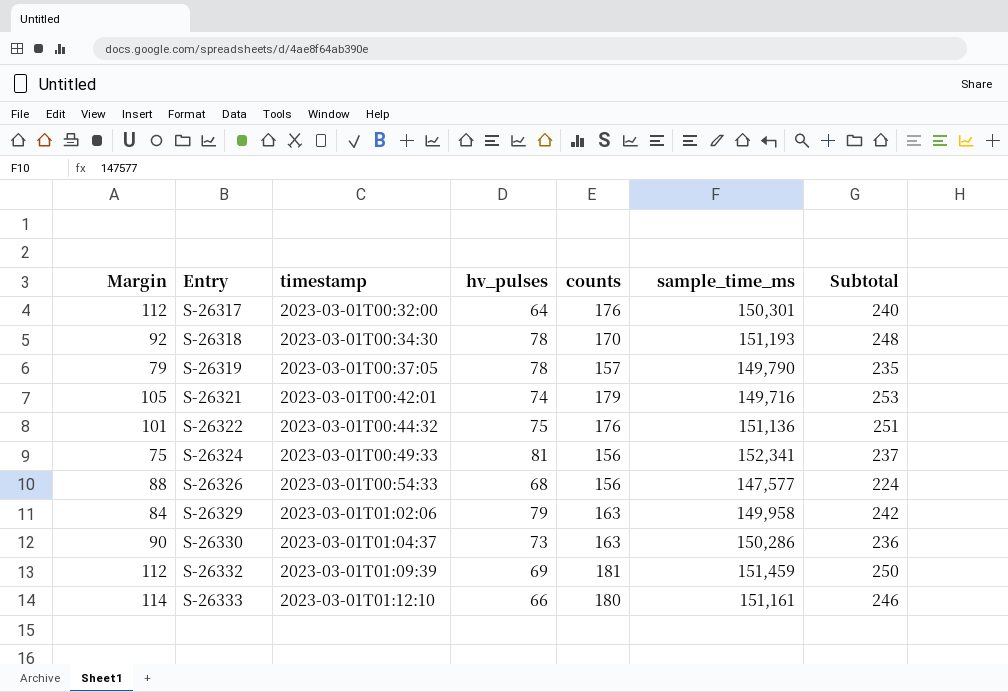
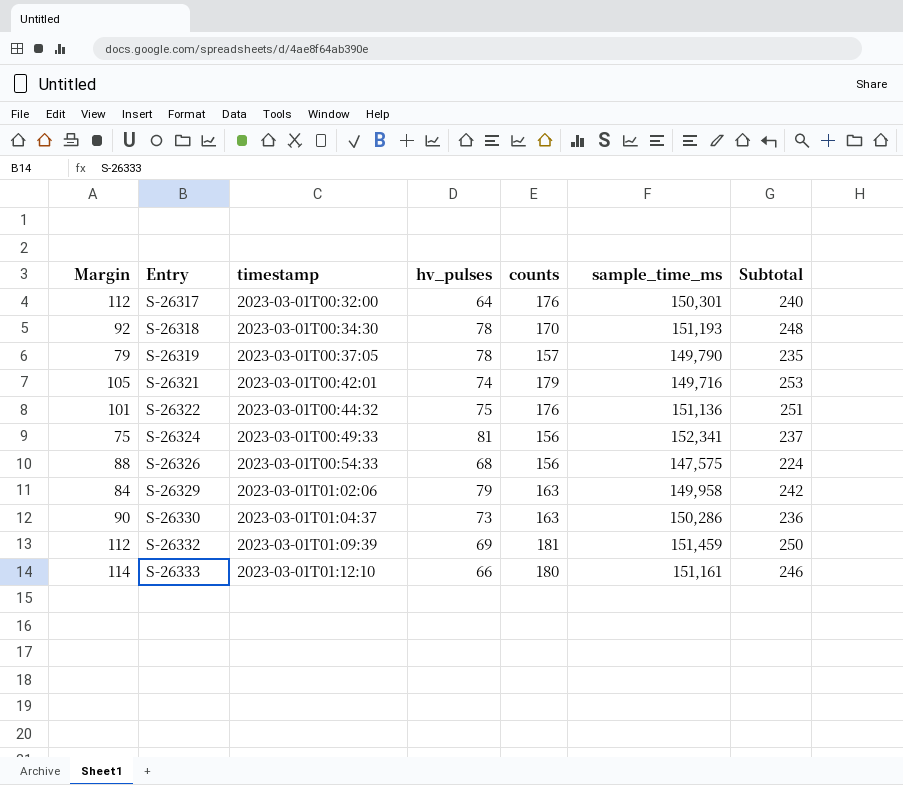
S-26326 | sample_time_ms: 147,577 -> 147,575

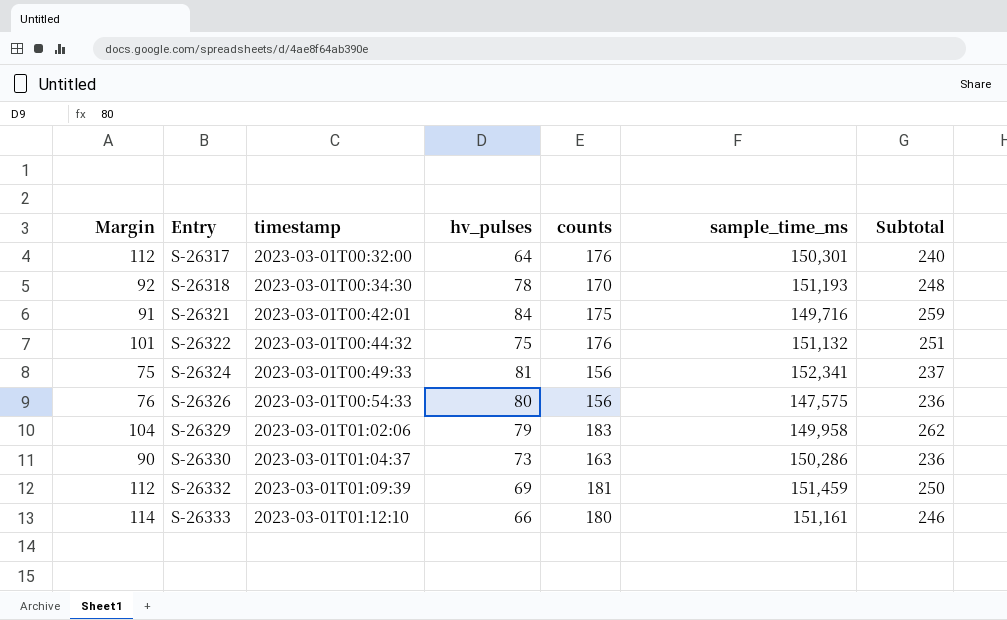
row S-26319: 79 | 2023-03-01T00:37:05 | 78 | 157 | 149,790 | 235 -> none
S-26321 | Margin: 105 -> 91
S-26321 | hv_pulses: 74 -> 84
S-26321 | counts: 179 -> 175
S-26321 | Subtotal: 253 -> 259
S-26322 | sample_time_ms: 151,136 -> 151,132
S-26326 | Margin: 88 -> 76
S-26326 | hv_pulses: 68 -> 80
S-26326 | Subtotal: 224 -> 236
S-26329 | Margin: 84 -> 104
S-26329 | counts: 163 -> 183
S-26329 | Subtotal: 242 -> 262

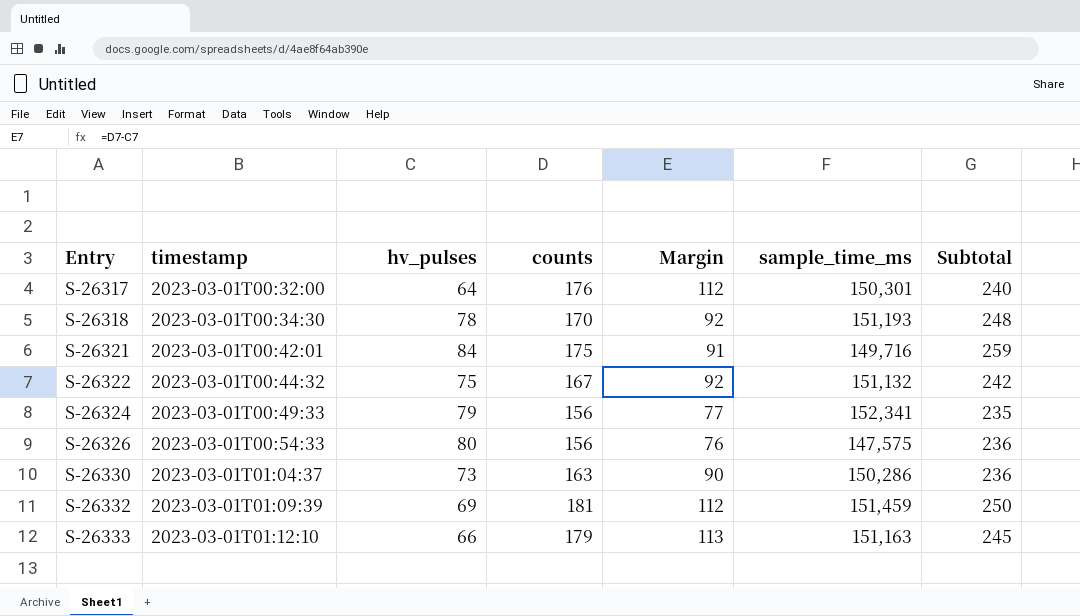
column Margin | position: 1 -> 5
row S-26329: 104 | 2023-03-01T01:02:06 | 79 | 183 | 149,958 | 262 -> none
S-26322 | counts: 176 -> 167
S-26322 | Margin: 101 -> 92
S-26322 | Subtotal: 251 -> 242
S-26324 | hv_pulses: 81 -> 79
S-26324 | Margin: 75 -> 77
S-26324 | Subtotal: 237 -> 235
S-26333 | counts: 180 -> 179
S-26333 | Margin: 114 -> 113
S-26333 | sample_time_ms: 151,161 -> 151,163
S-26333 | Subtotal: 246 -> 245

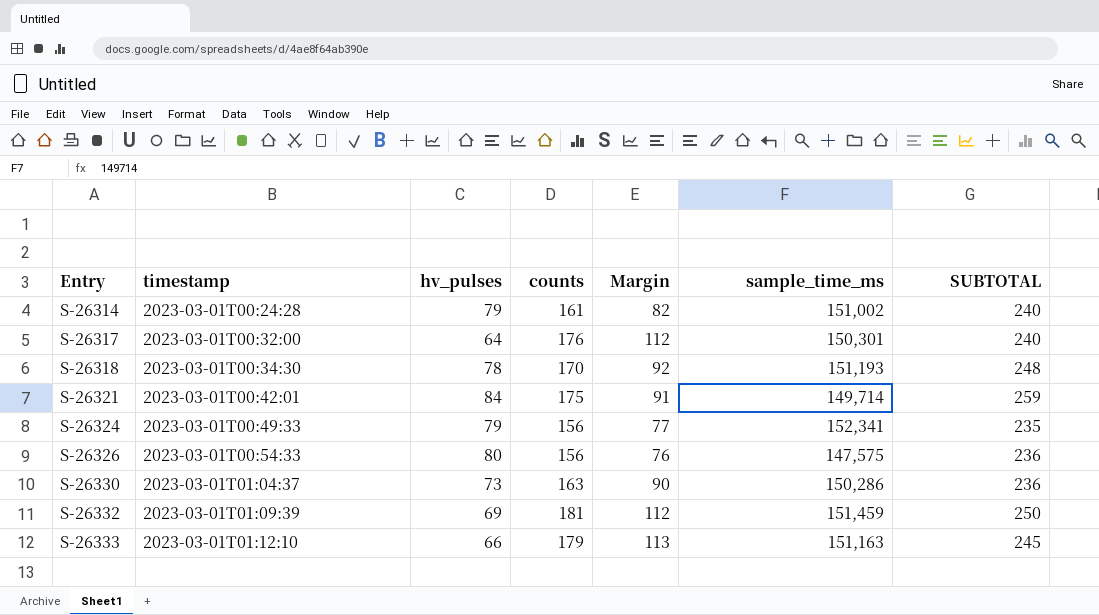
column name: Subtotal -> SUBTOTAL
row S-26322: 2023-03-01T00:44:32 | 75 | 167 | 92 | 151,132 | 242 -> none
row S-26314: none -> 2023-03-01T00:24:28 | 79 | 161 | 82 | 151,002 | 240
S-26321 | sample_time_ms: 149,716 -> 149,714

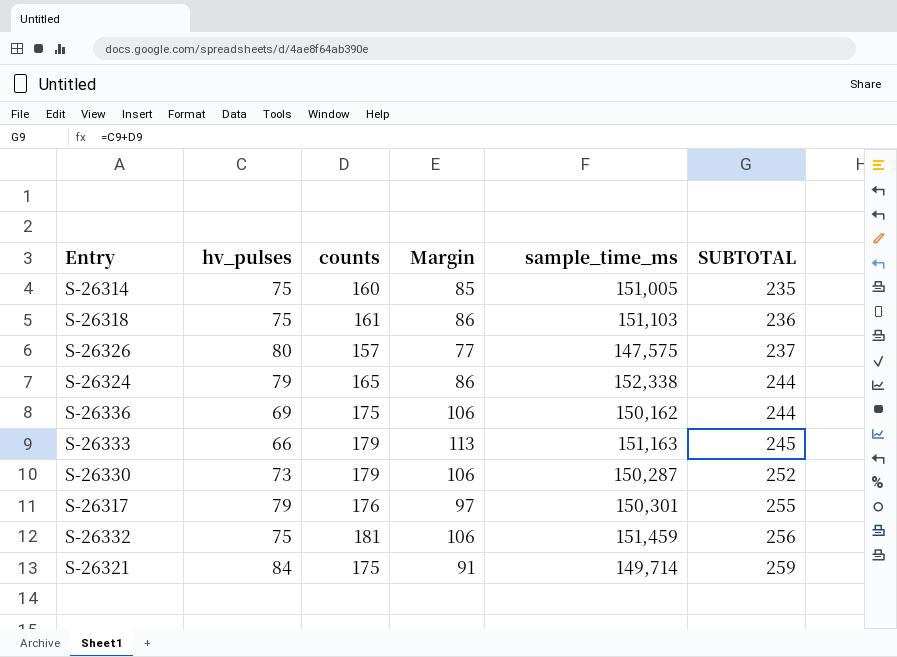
row order: Entry ascending -> SUBTOTAL ascending
column timestamp | position: 2 -> none
S-26314 | hv_pulses: 79 -> 75
S-26314 | counts: 161 -> 160
S-26314 | Margin: 82 -> 85
S-26314 | sample_time_ms: 151,002 -> 151,005
S-26314 | SUBTOTAL: 240 -> 235
S-26318 | hv_pulses: 78 -> 75
S-26318 | counts: 170 -> 161
S-26318 | Margin: 92 -> 86
S-26318 | sample_time_ms: 151,193 -> 151,103
S-26318 | SUBTOTAL: 248 -> 236
S-26326 | counts: 156 -> 157
S-26326 | Margin: 76 -> 77
S-26326 | SUBTOTAL: 236 -> 237
S-26324 | counts: 156 -> 165
S-26324 | Margin: 77 -> 86
S-26324 | sample_time_ms: 152,341 -> 152,338
S-26324 | SUBTOTAL: 235 -> 244
row S-26336: none -> 69 | 175 | 106 | 150,162 | 244
S-26330 | counts: 163 -> 179
S-26330 | Margin: 90 -> 106
S-26330 | sample_time_ms: 150,286 -> 150,287
S-26330 | SUBTOTAL: 236 -> 252
S-26317 | hv_pulses: 64 -> 79
S-26317 | Margin: 112 -> 97
S-26317 | SUBTOTAL: 240 -> 255
S-26332 | hv_pulses: 69 -> 75
S-26332 | Margin: 112 -> 106
S-26332 | SUBTOTAL: 250 -> 256

